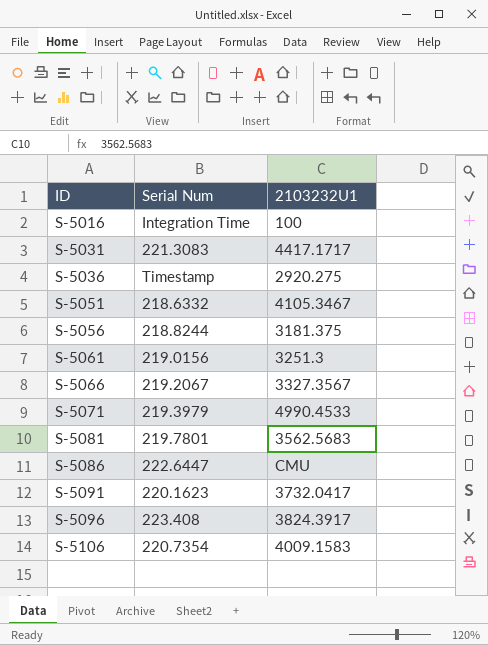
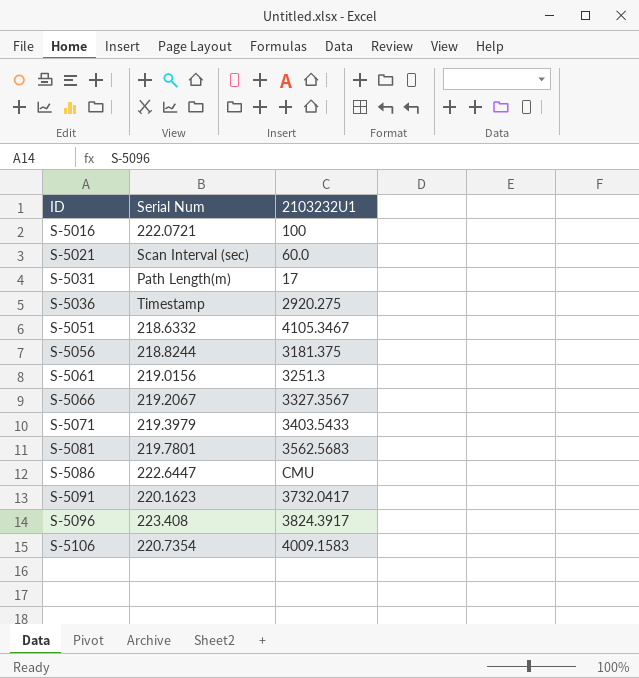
S-5016 | Serial Num: Integration Time -> 222.0721
row S-5021: none -> Scan Interval (sec) | 60.0
S-5031 | Serial Num: 221.3083 -> Path Length(m)
S-5031 | 2103232U1: 4417.1717 -> 17
S-5071 | 2103232U1: 4990.4533 -> 3403.5433

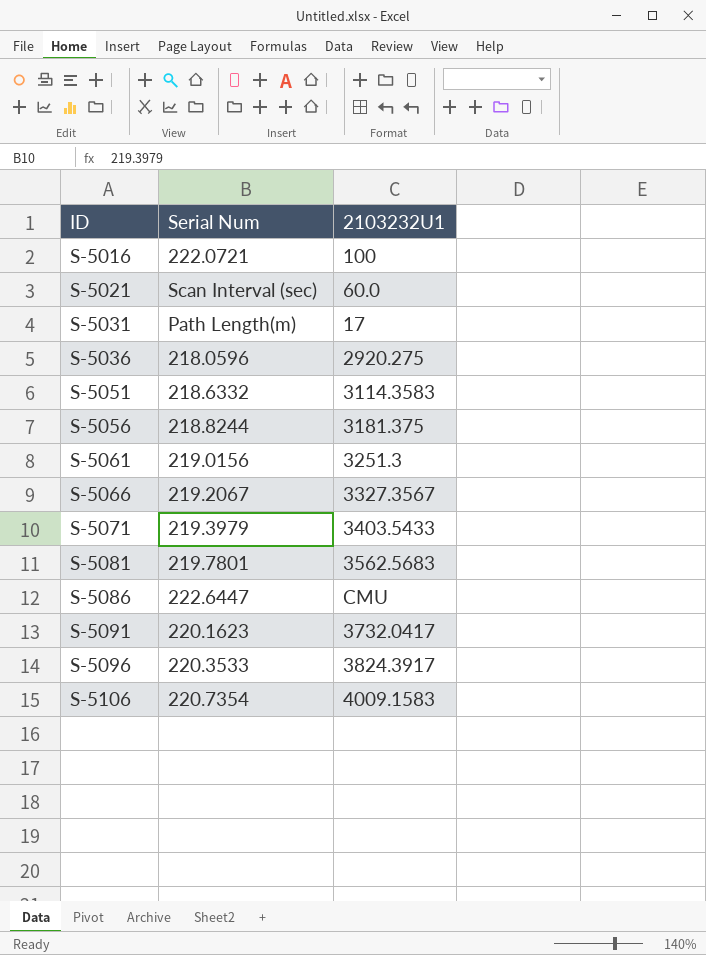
S-5036 | Serial Num: Timestamp -> 218.0596
S-5051 | 2103232U1: 4105.3467 -> 3114.3583
S-5096 | Serial Num: 223.408 -> 220.3533

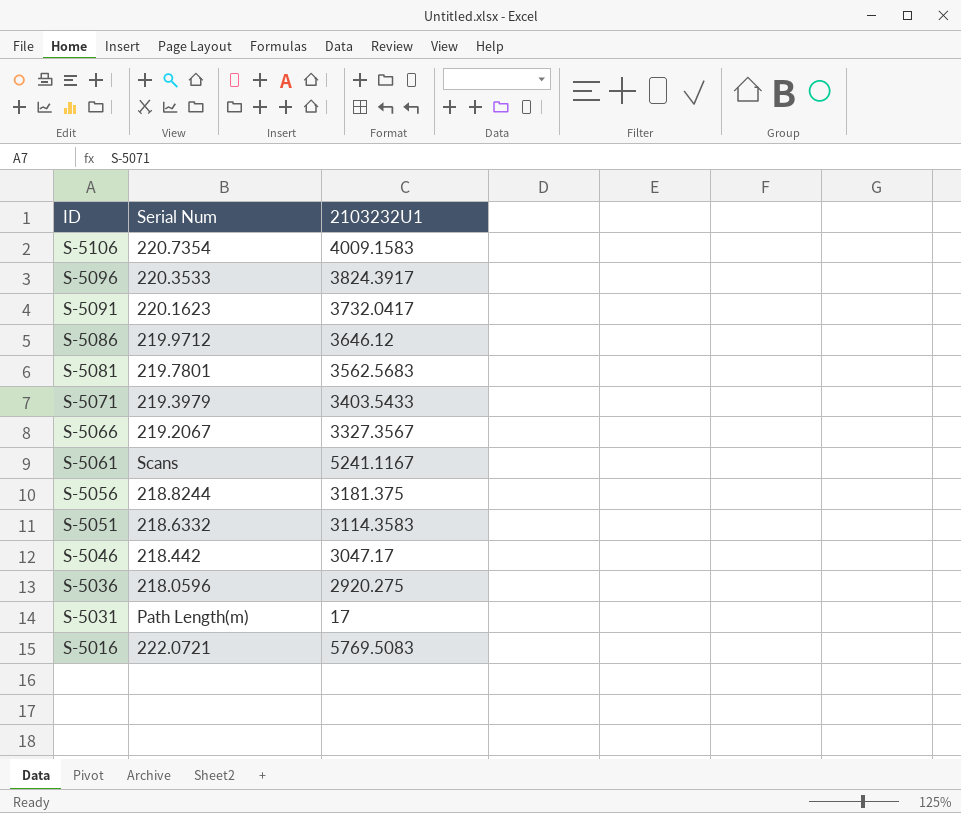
row order: ID ascending -> ID descending
row S-5021: Scan Interval (sec) | 60.0 -> none
S-5086 | Serial Num: 222.6447 -> 219.9712
S-5086 | 2103232U1: CMU -> 3646.12
S-5061 | Serial Num: 219.0156 -> Scans
S-5061 | 2103232U1: 3251.3 -> 5241.1167
row S-5046: none -> 218.442 | 3047.17
S-5016 | 2103232U1: 100 -> 5769.5083

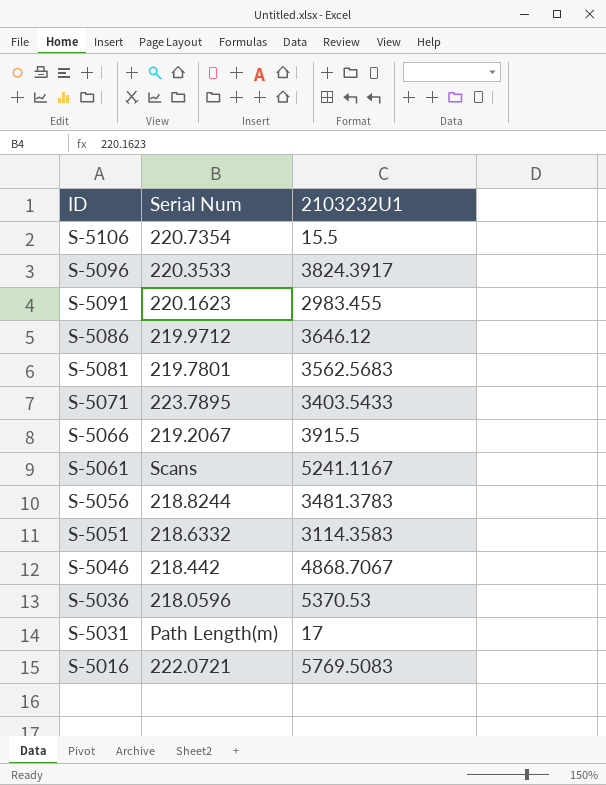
S-5106 | 2103232U1: 4009.1583 -> 15.5
S-5091 | 2103232U1: 3732.0417 -> 2983.455
S-5071 | Serial Num: 219.3979 -> 223.7895
S-5066 | 2103232U1: 3327.3567 -> 3915.5
S-5056 | 2103232U1: 3181.375 -> 3481.3783
S-5046 | 2103232U1: 3047.17 -> 4868.7067
S-5036 | 2103232U1: 2920.275 -> 5370.53

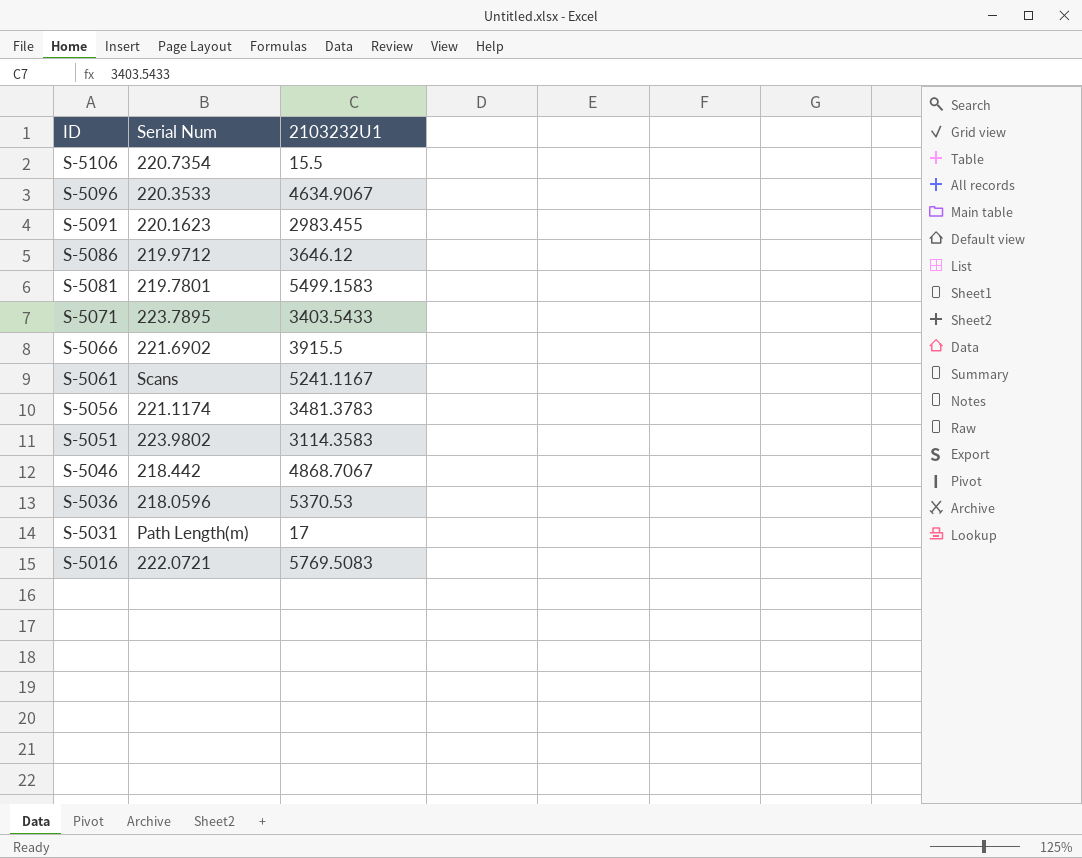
S-5096 | 2103232U1: 3824.3917 -> 4634.9067
S-5081 | 2103232U1: 3562.5683 -> 5499.1583
S-5066 | Serial Num: 219.2067 -> 221.6902
S-5056 | Serial Num: 218.8244 -> 221.1174
S-5051 | Serial Num: 218.6332 -> 223.9802

